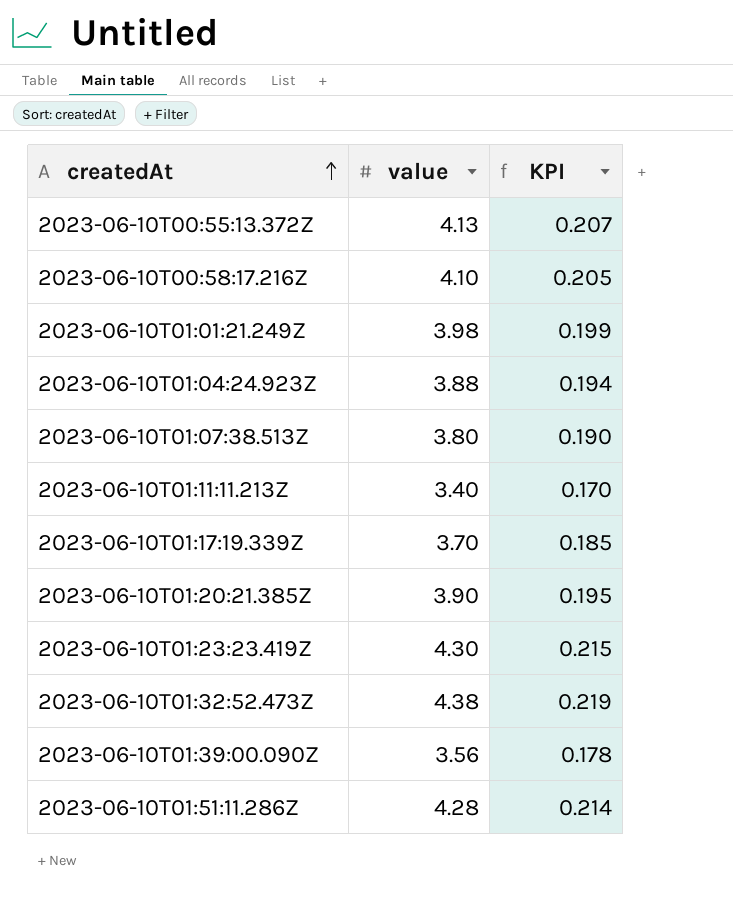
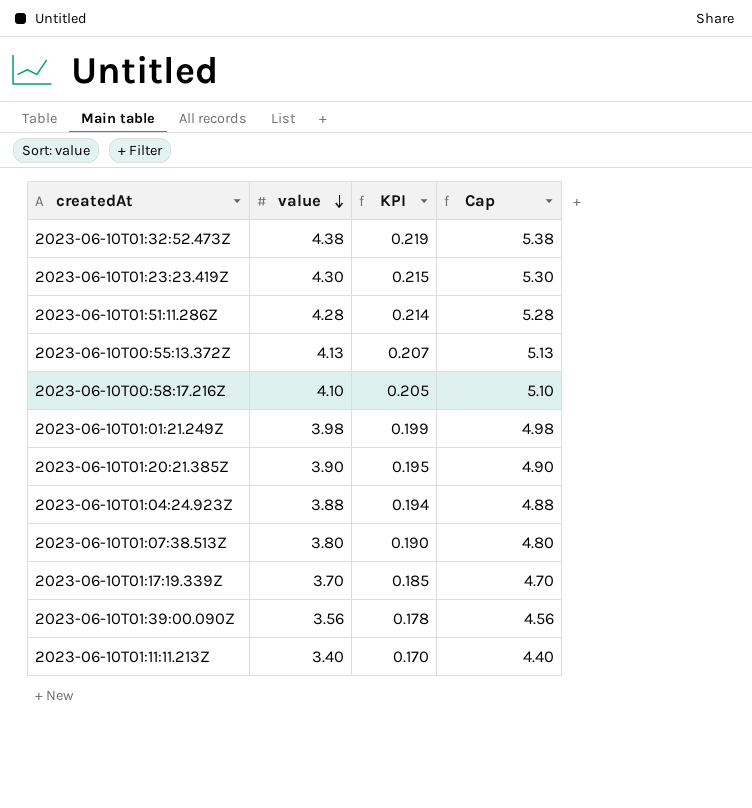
row order: createdAt ascending -> value descending
column Cap | formula: none -> [value] + 1

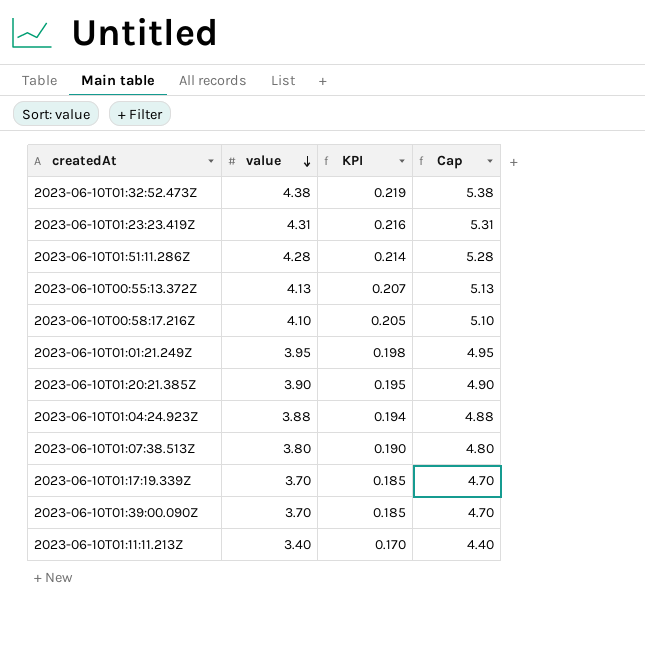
2023-06-10T01:23:23.419Z | value: 4.30 -> 4.31
2023-06-10T01:23:23.419Z | KPI: 0.215 -> 0.216
2023-06-10T01:23:23.419Z | Cap: 5.30 -> 5.31
2023-06-10T01:01:21.249Z | value: 3.98 -> 3.95
2023-06-10T01:01:21.249Z | KPI: 0.199 -> 0.198
2023-06-10T01:01:21.249Z | Cap: 4.98 -> 4.95
2023-06-10T01:39:00.090Z | value: 3.56 -> 3.70
2023-06-10T01:39:00.090Z | KPI: 0.178 -> 0.185
2023-06-10T01:39:00.090Z | Cap: 4.56 -> 4.70

